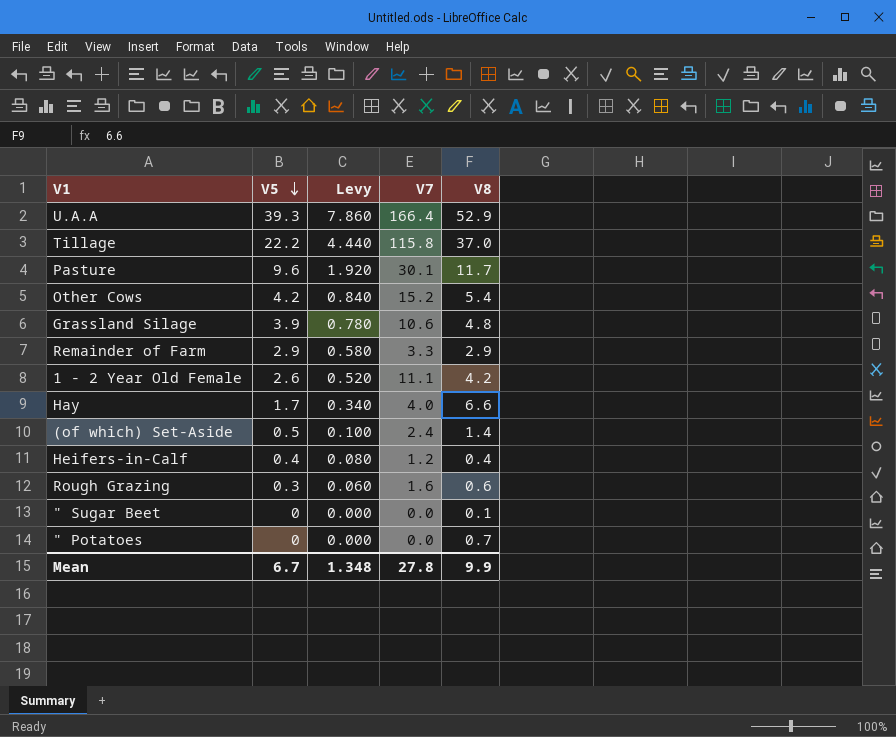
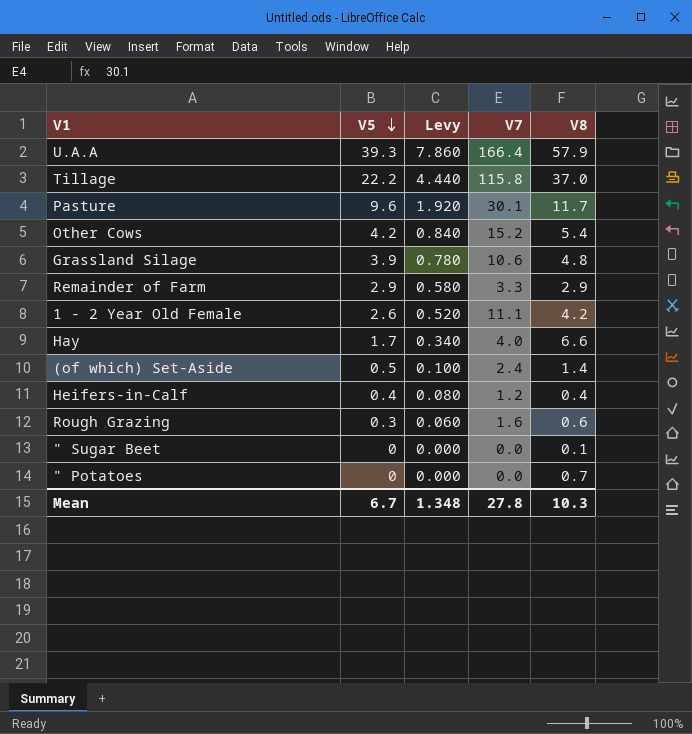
U.A.A | V8: 52.9 -> 57.9
Mean | V8: 9.9 -> 10.3

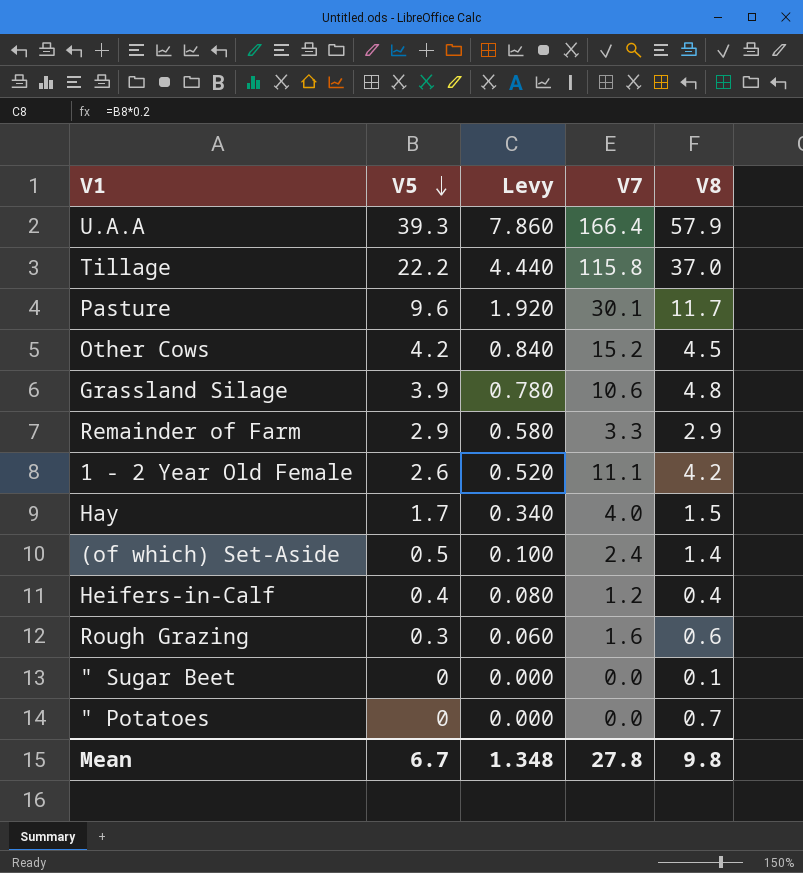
Other Cows | V8: 5.4 -> 4.5
Hay | V8: 6.6 -> 1.5
Mean | V8: 10.3 -> 9.8

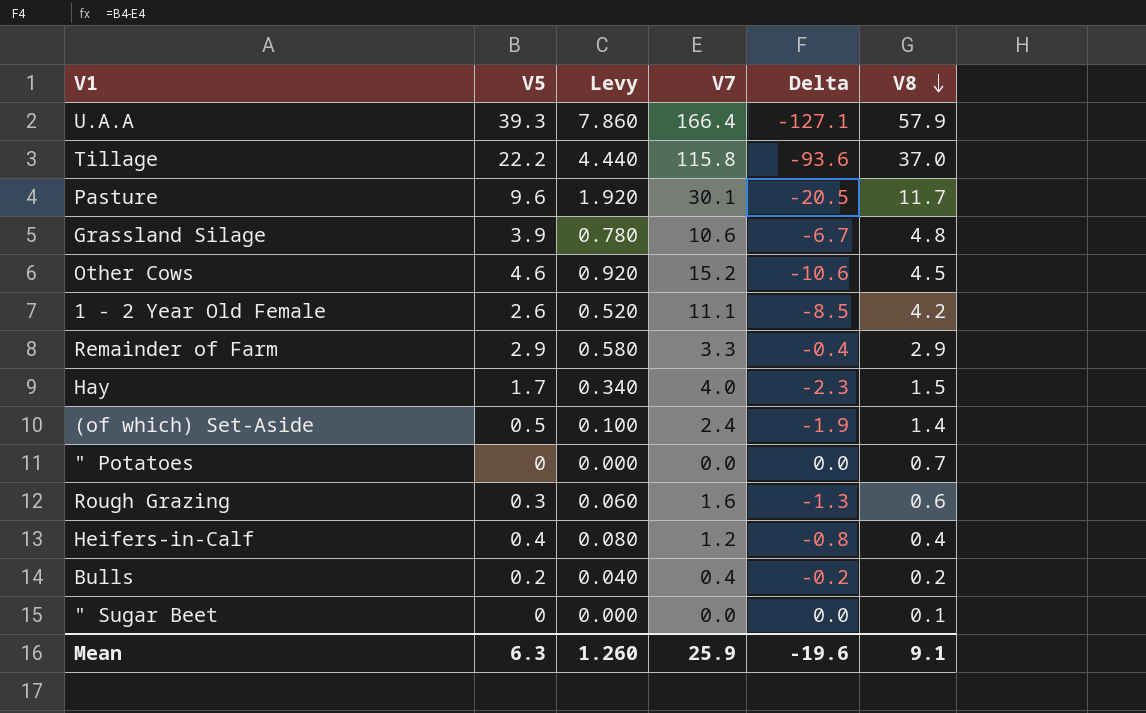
row order: V5 descending -> V8 descending
column Delta | formula: none -> [V5] - [V7]
Other Cows | V5: 4.2 -> 4.6
Other Cows | Levy: 0.840 -> 0.920
row Bulls: none -> 0.2 | 0.040 | 0.4 | -0.2 | 0.2
Mean | V5: 6.7 -> 6.3
Mean | Levy: 1.348 -> 1.260
Mean | V7: 27.8 -> 25.9
Mean | V8: 9.8 -> 9.1

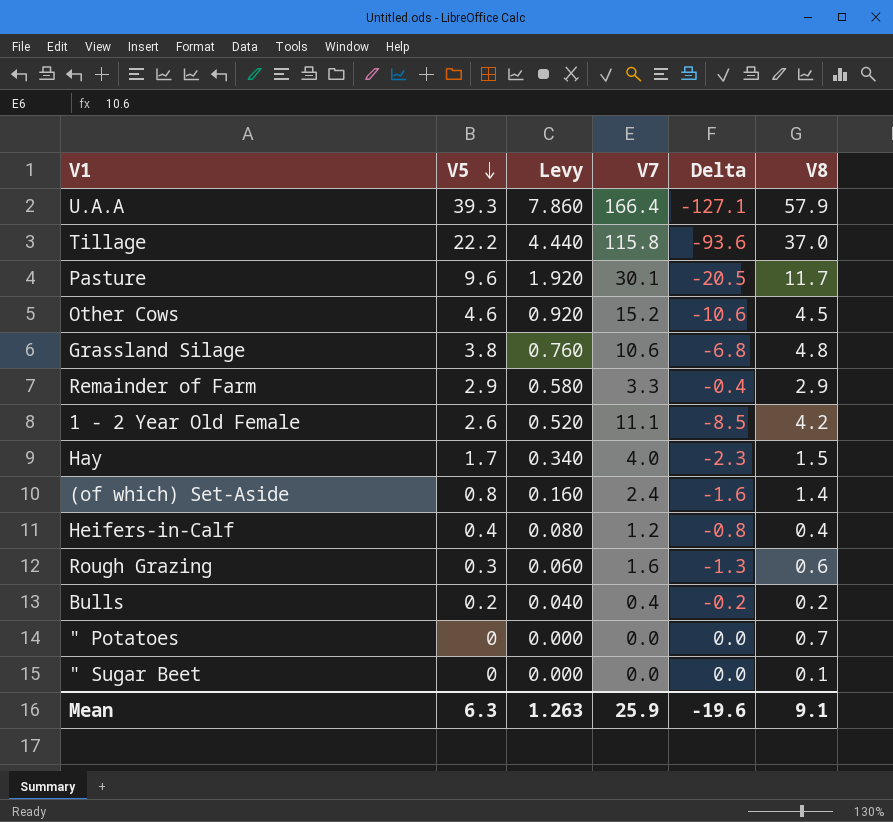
row order: V8 descending -> V5 descending
Grassland Silage | V5: 3.9 -> 3.8
Grassland Silage | Levy: 0.780 -> 0.760
Grassland Silage | Delta: -6.7 -> -6.8
(of which) Set-Aside | V5: 0.5 -> 0.8
(of which) Set-Aside | Levy: 0.100 -> 0.160
(of which) Set-Aside | Delta: -1.9 -> -1.6
Mean | Levy: 1.260 -> 1.263

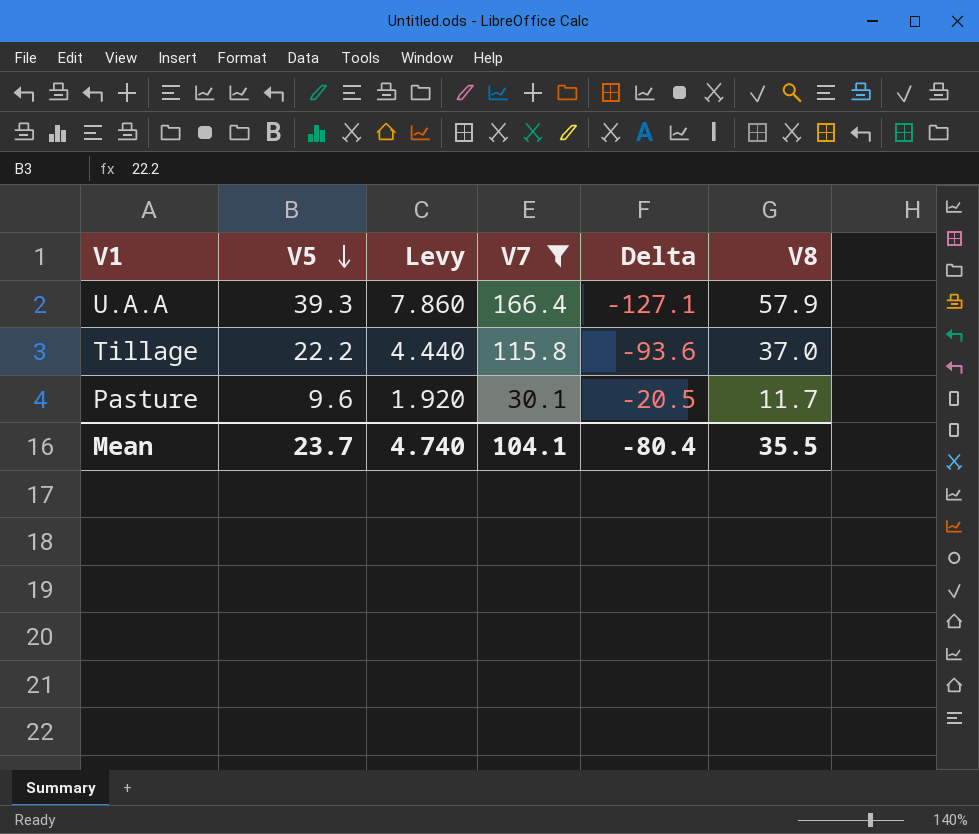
filter: none -> V7 >= 30.1
Mean | V5: 6.3 -> 23.7
Mean | Levy: 1.263 -> 4.740
Mean | V7: 25.9 -> 104.1
Mean | Delta: -19.6 -> -80.4
Mean | V8: 9.1 -> 35.5

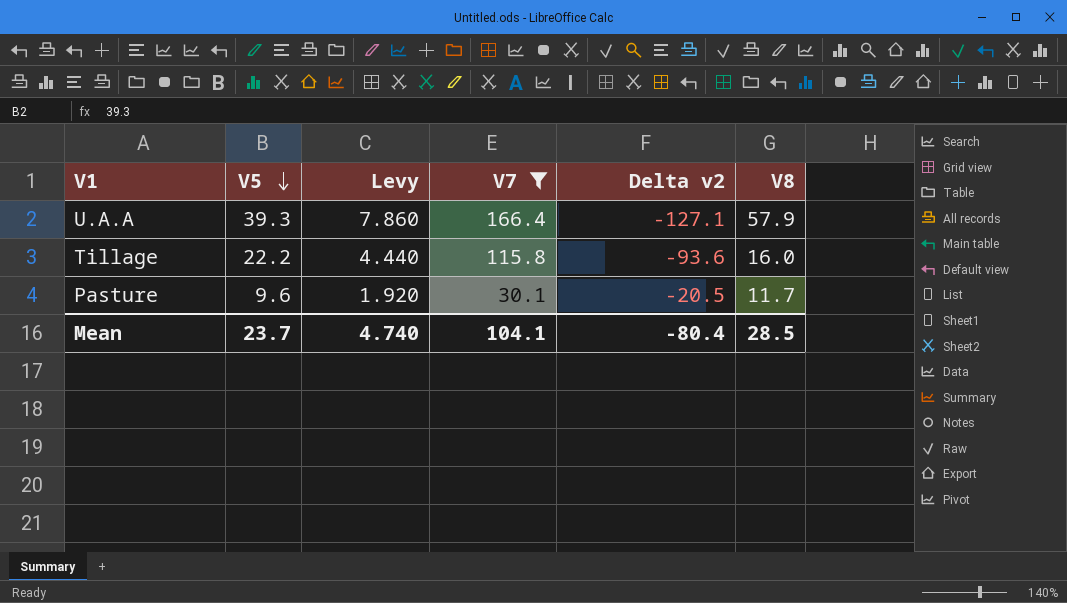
column name: Delta -> Delta v2
Tillage | V8: 37.0 -> 16.0
Mean | V8: 35.5 -> 28.5

